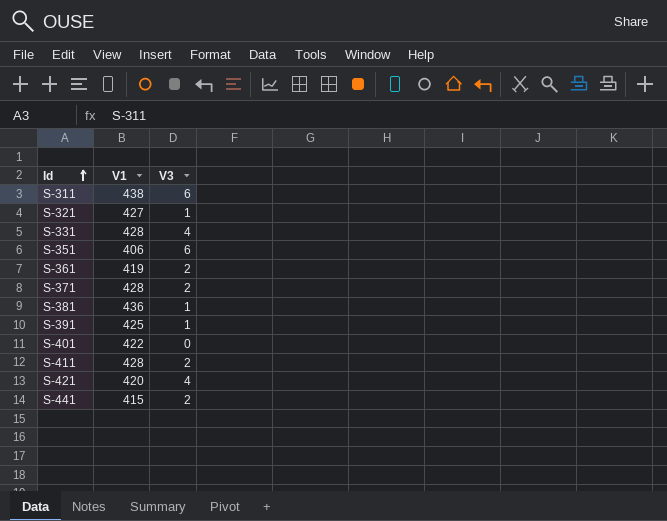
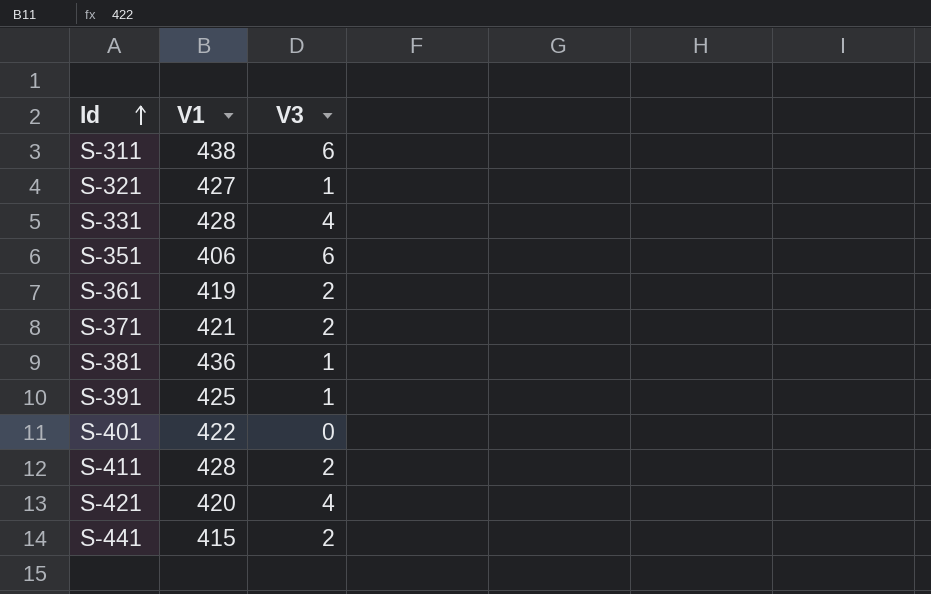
S-371 | V1: 428 -> 421

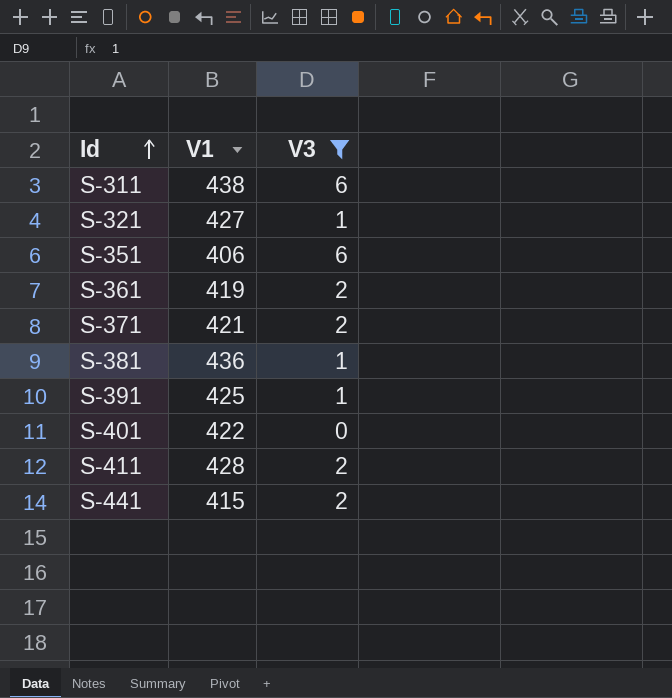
filter: none -> V3 != 4

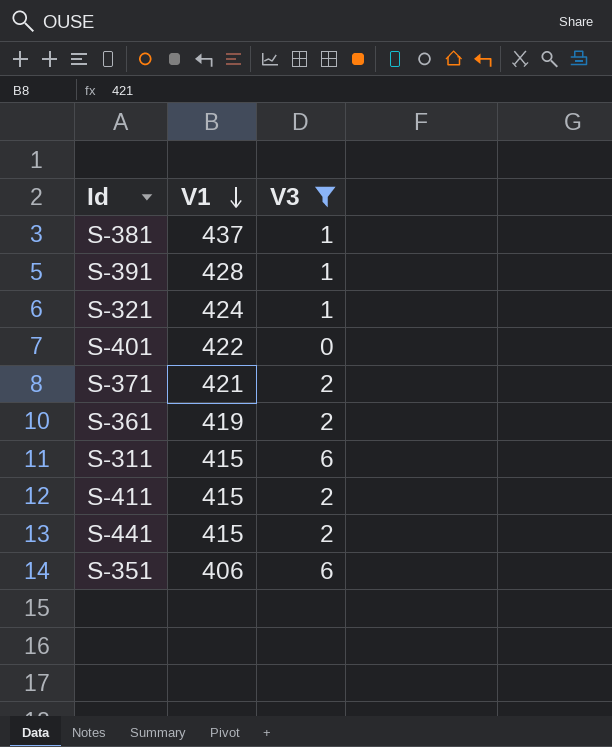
row order: Id ascending -> V1 descending
S-381 | V1: 436 -> 437
S-391 | V1: 425 -> 428
S-321 | V1: 427 -> 424
S-311 | V1: 438 -> 415
S-411 | V1: 428 -> 415

